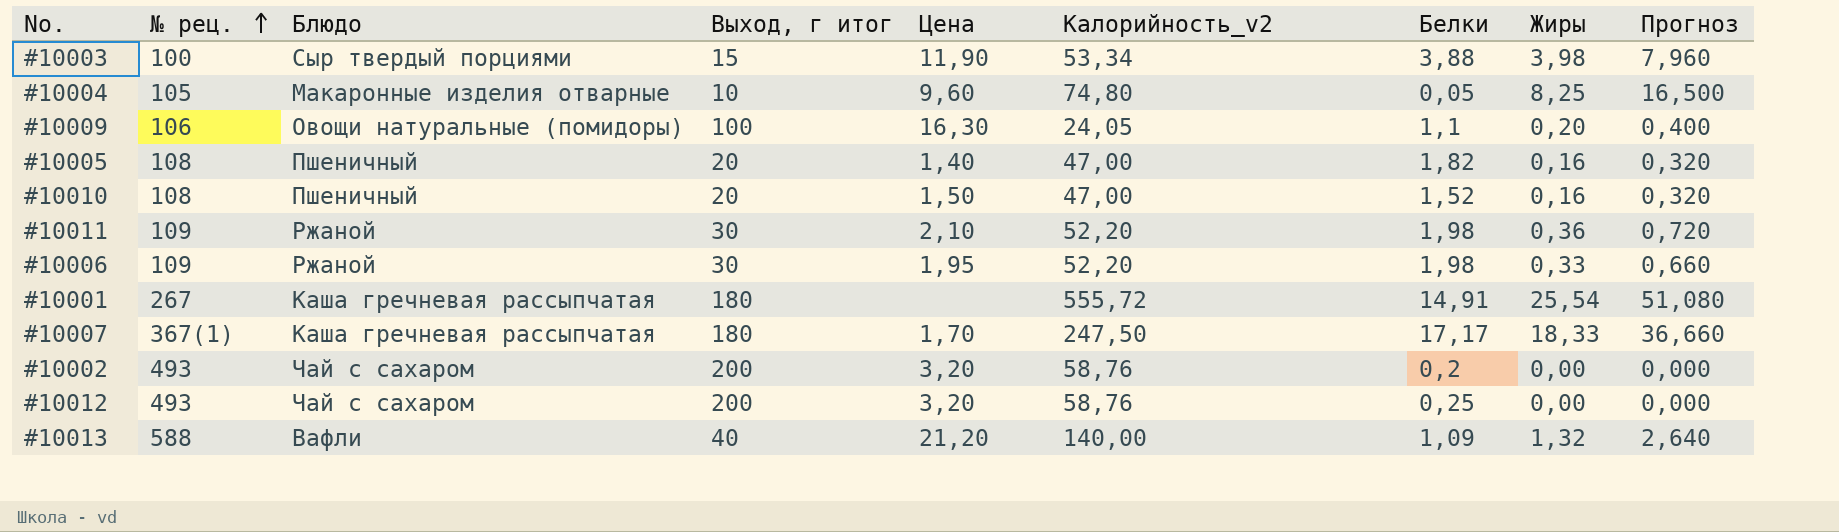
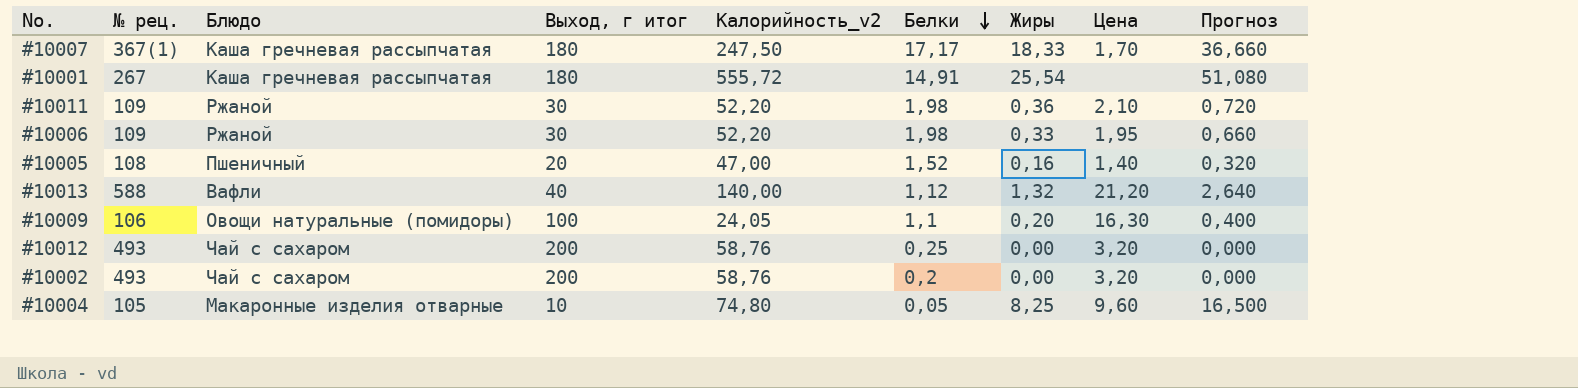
row order: № рец. ascending -> Белки descending
column Цена | position: 5 -> 8
row #10003: 100 | Сыр твердый порциями | 15 | 11,90 | 53,34 | 3,88 | 3,98 | 7,960 -> none
row #10010: 108 | Пшеничный | 20 | 1,50 | 47,00 | 1,52 | 0,16 | 0,320 -> none
#10005 | Белки: 1,82 -> 1,52
#10013 | Белки: 1,09 -> 1,12

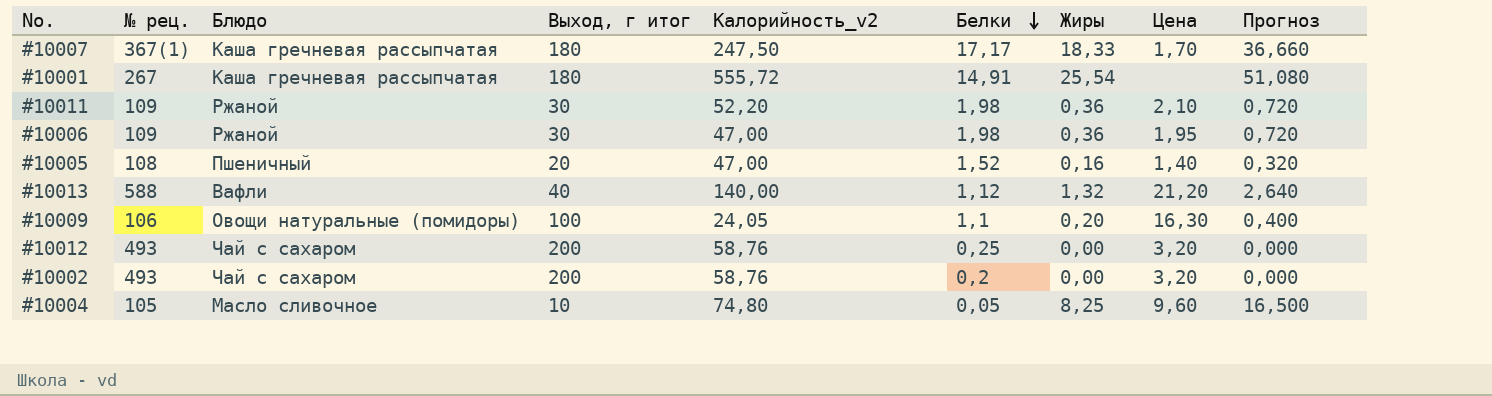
#10006 | Калорийность_v2: 52,20 -> 47,00
#10006 | Жиры: 0,33 -> 0,36
#10006 | Прогноз: 0,660 -> 0,720
#10004 | Блюдо: Макаронные изделия отварные -> Масло сливочное

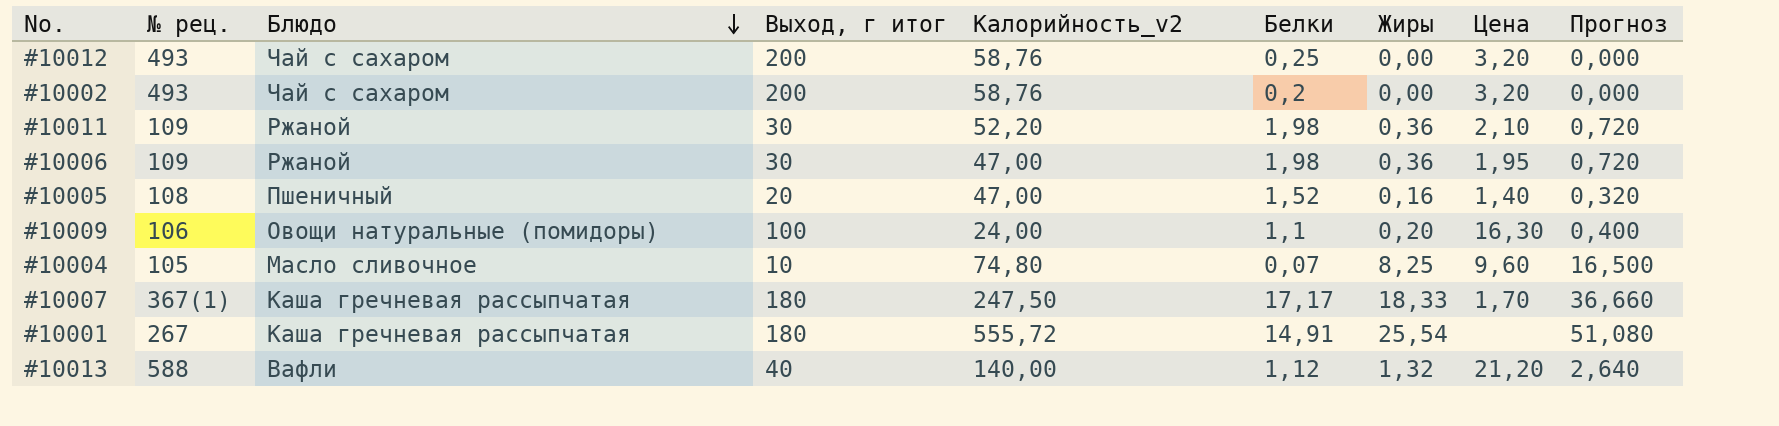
row order: Белки descending -> Блюдо descending
#10009 | Калорийность_v2: 24,05 -> 24,00
#10004 | Белки: 0,05 -> 0,07

